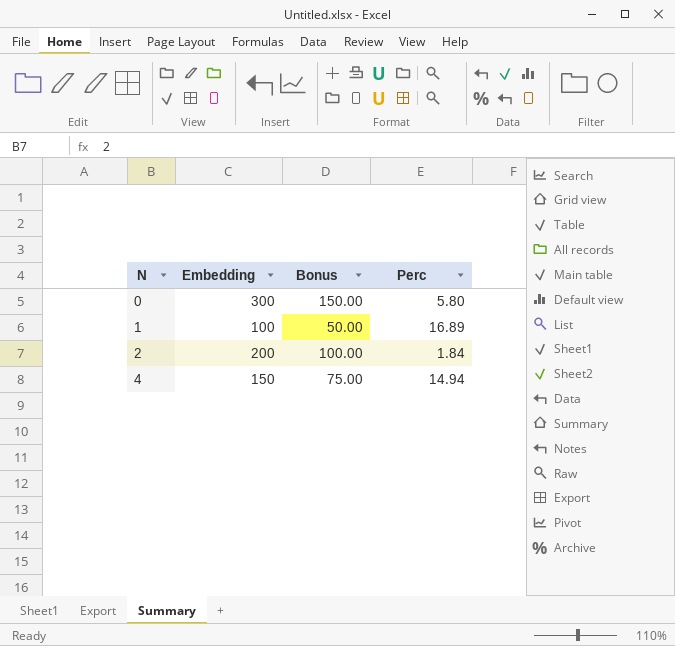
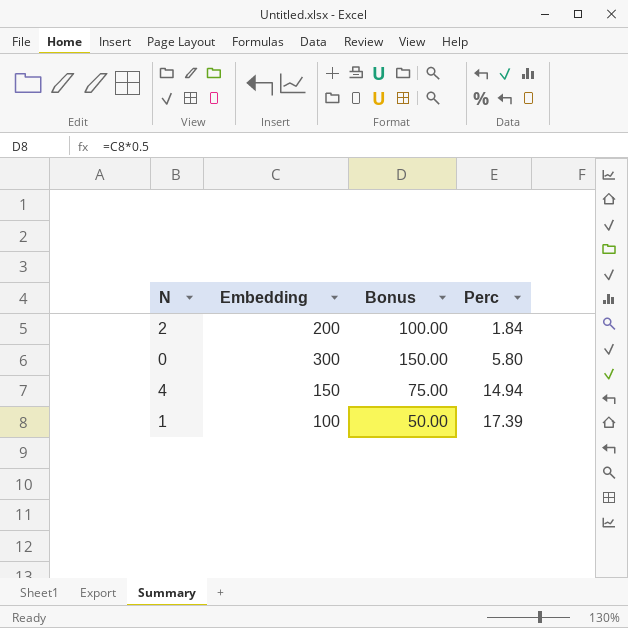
row order: N ascending -> Perc ascending
1 | Perc: 16.89 -> 17.39

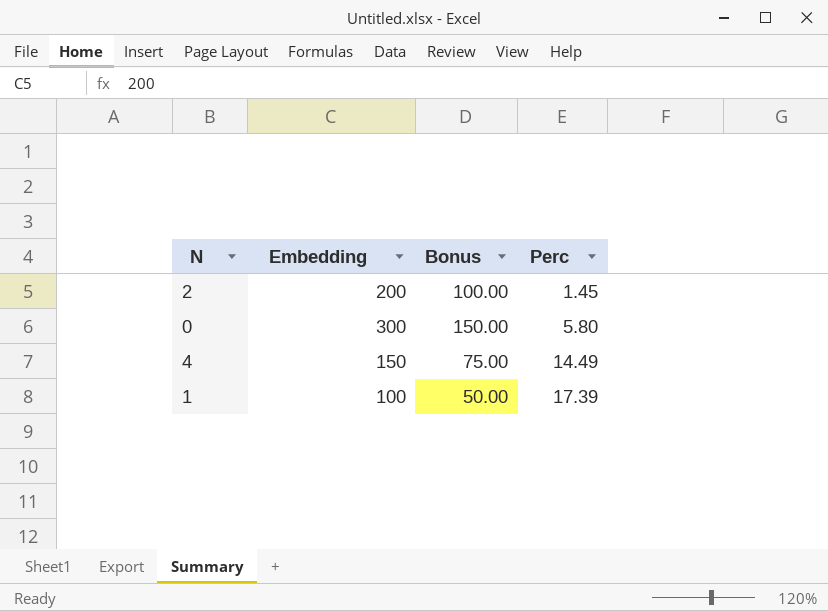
2 | Perc: 1.84 -> 1.45
4 | Perc: 14.94 -> 14.49

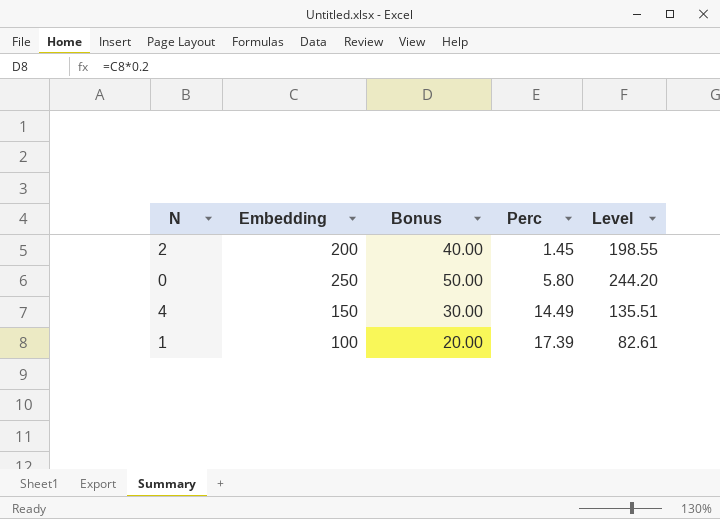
column Bonus | formula: [Embedding] * 0.5 -> [Embedding] * 0.2
column Level | formula: none -> [Embedding] - [Perc]
0 | Embedding: 300 -> 250

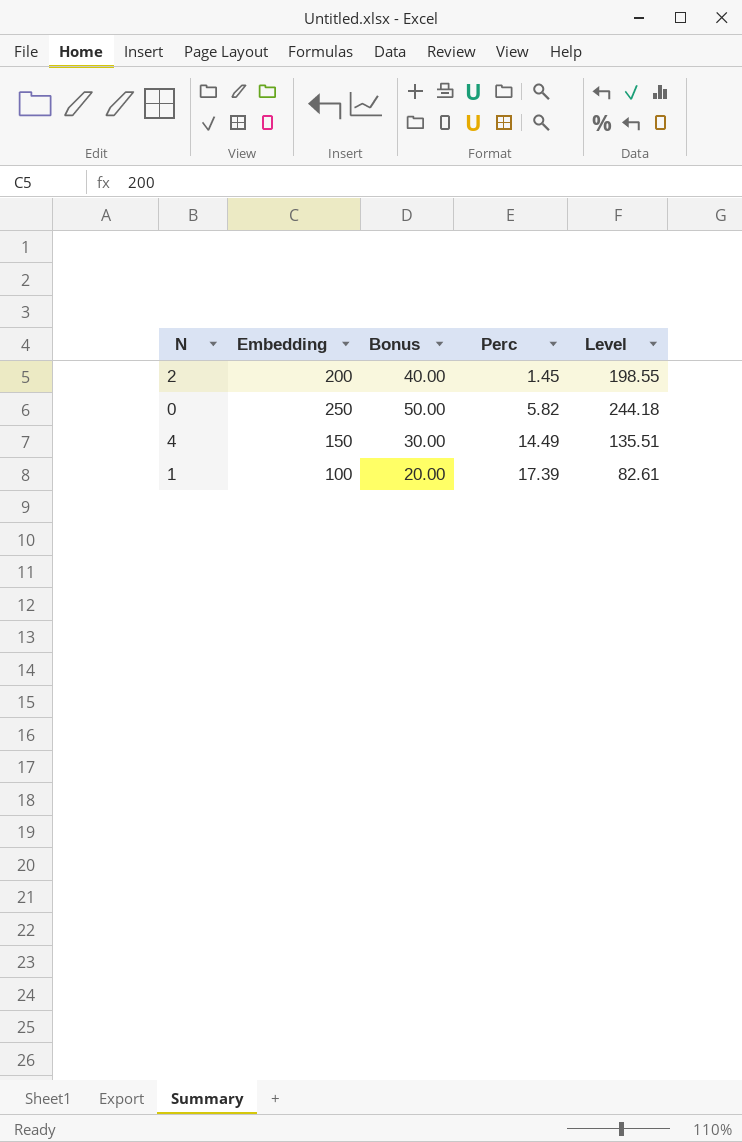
0 | Perc: 5.80 -> 5.82
0 | Level: 244.20 -> 244.18

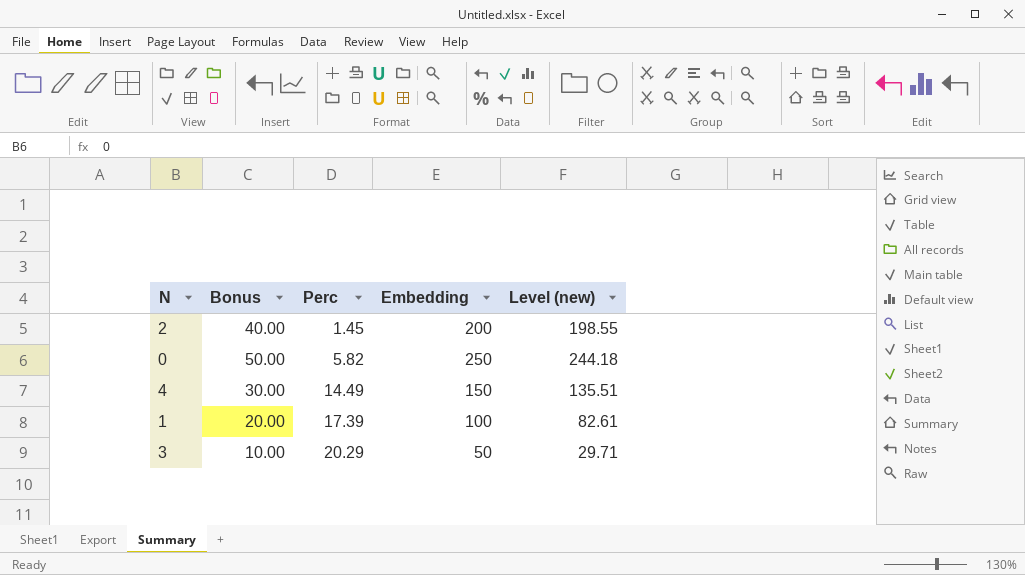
column Embedding | position: 2 -> 4
column name: Level -> Level (new)
row 3: none -> 10.00 | 20.29 | 50 | 29.71

